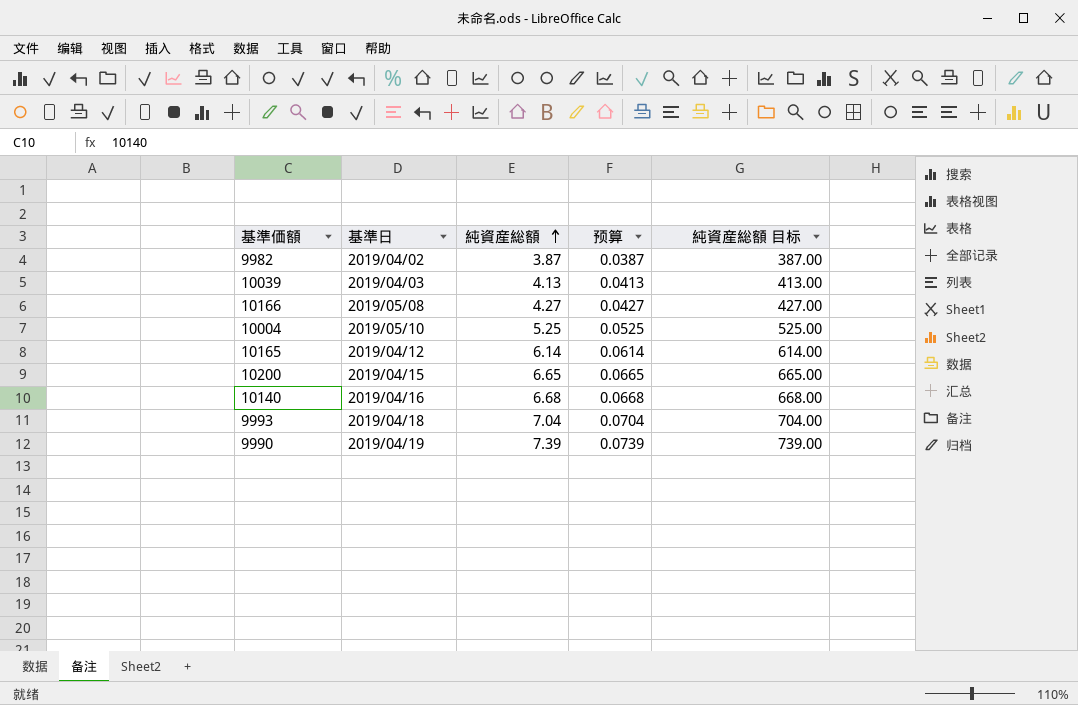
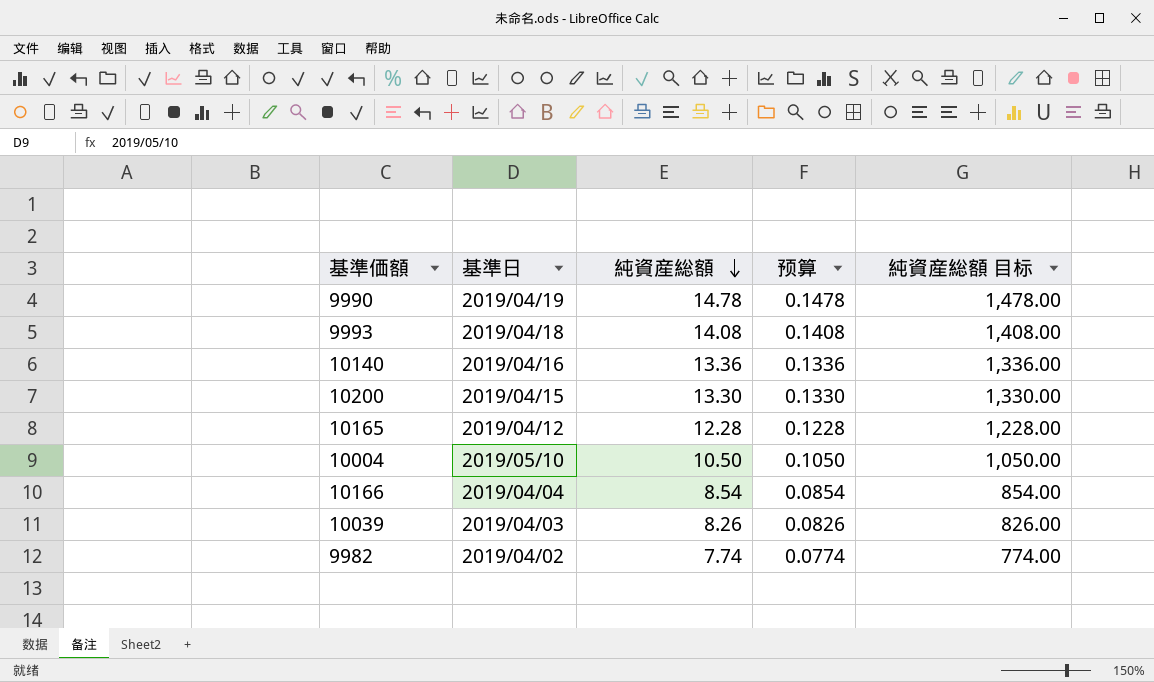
row order: 純資産総額 ascending -> 純資産総額 descending
9990 | 純資産総額: 7.39 -> 14.78
9990 | 预算: 0.0739 -> 0.1478
9990 | 純資産総額 目标: 739.00 -> 1,478.00
9993 | 純資産総額: 7.04 -> 14.08
9993 | 预算: 0.0704 -> 0.1408
9993 | 純資産総額 目标: 704.00 -> 1,408.00
10140 | 純資産総額: 6.68 -> 13.36
10140 | 预算: 0.0668 -> 0.1336
10140 | 純資産総額 目标: 668.00 -> 1,336.00
10200 | 純資産総額: 6.65 -> 13.30
10200 | 预算: 0.0665 -> 0.1330
10200 | 純資産総額 目标: 665.00 -> 1,330.00
10165 | 純資産総額: 6.14 -> 12.28
10165 | 预算: 0.0614 -> 0.1228
10165 | 純資産総額 目标: 614.00 -> 1,228.00
10004 | 純資産総額: 5.25 -> 10.50
10004 | 预算: 0.0525 -> 0.1050
10004 | 純資産総額 目标: 525.00 -> 1,050.00
10166 | 基準日: 2019/05/08 -> 2019/04/04
10166 | 純資産総額: 4.27 -> 8.54
10166 | 预算: 0.0427 -> 0.0854
10166 | 純資産総額 目标: 427.00 -> 854.00
10039 | 純資産総額: 4.13 -> 8.26
10039 | 预算: 0.0413 -> 0.0826
10039 | 純資産総額 目标: 413.00 -> 826.00
9982 | 純資産総額: 3.87 -> 7.74
9982 | 预算: 0.0387 -> 0.0774
9982 | 純資産総額 目标: 387.00 -> 774.00

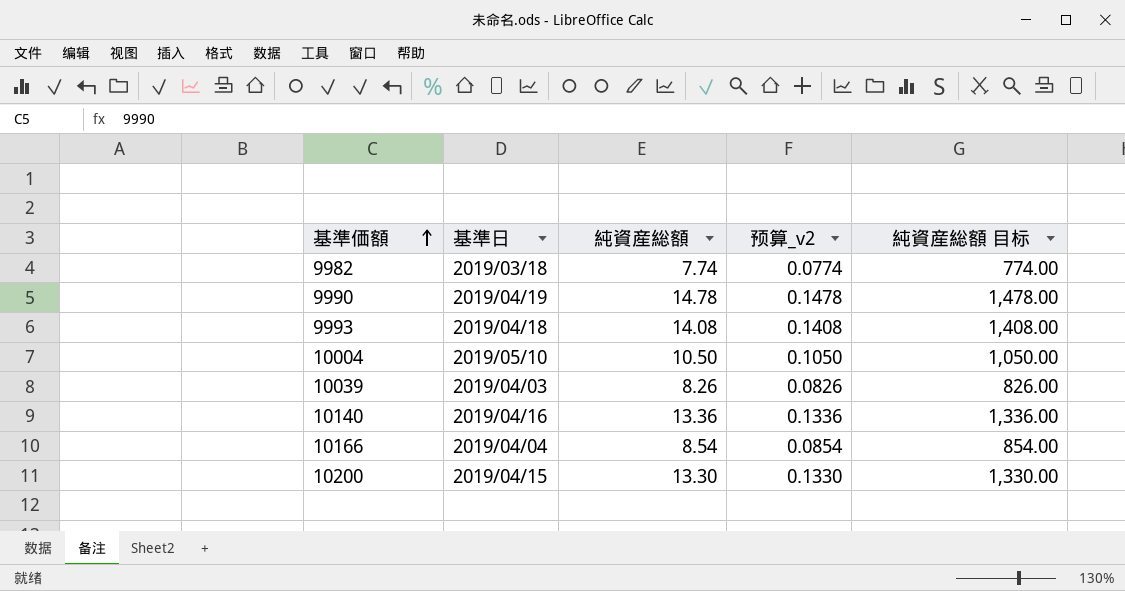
row order: 純資産総額 descending -> 基準価額 ascending
column name: 预算 -> 预算_v2
row 10165: 2019/04/12 | 12.28 | 0.1228 | 1,228.00 -> none
9982 | 基準日: 2019/04/02 -> 2019/03/18

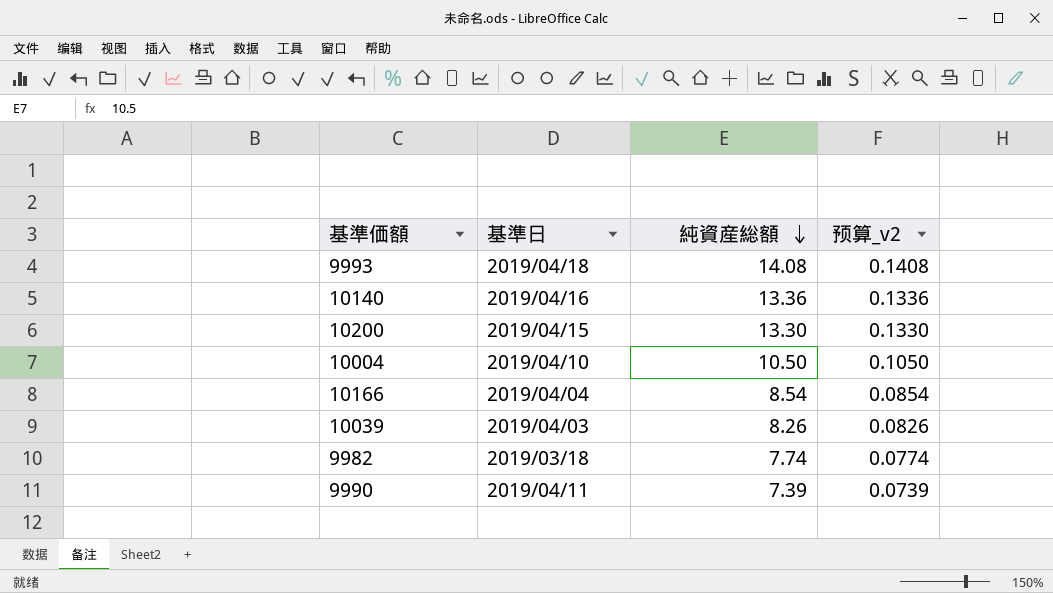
row order: 基準価額 ascending -> 純資産総額 descending
column 純資産総額 目标 | formula: [純資産総額] * 100 -> none
10004 | 基準日: 2019/05/10 -> 2019/04/10
9990 | 基準日: 2019/04/19 -> 2019/04/11
9990 | 純資産総額: 14.78 -> 7.39
9990 | 预算_v2: 0.1478 -> 0.0739

